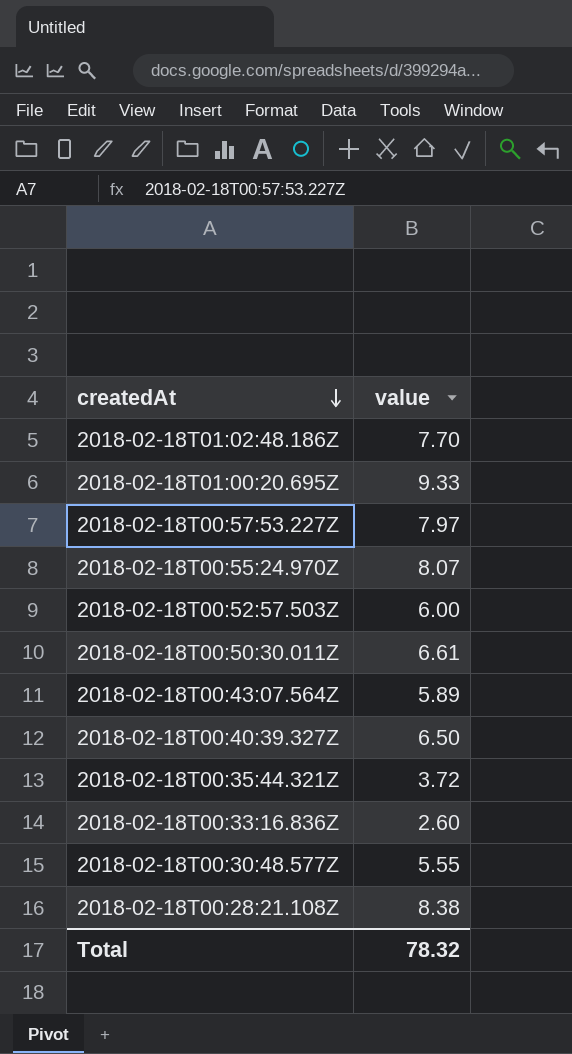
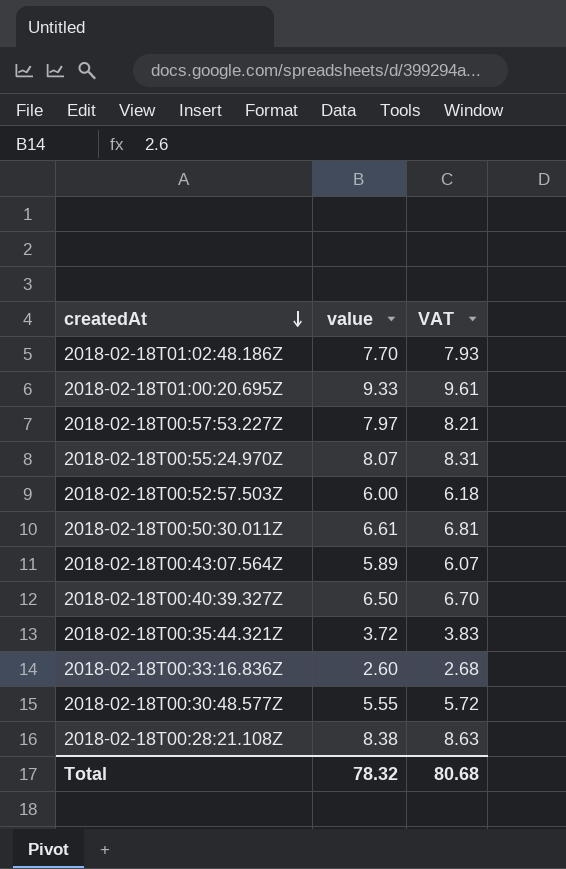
column VAT | formula: none -> [value] * 1.03

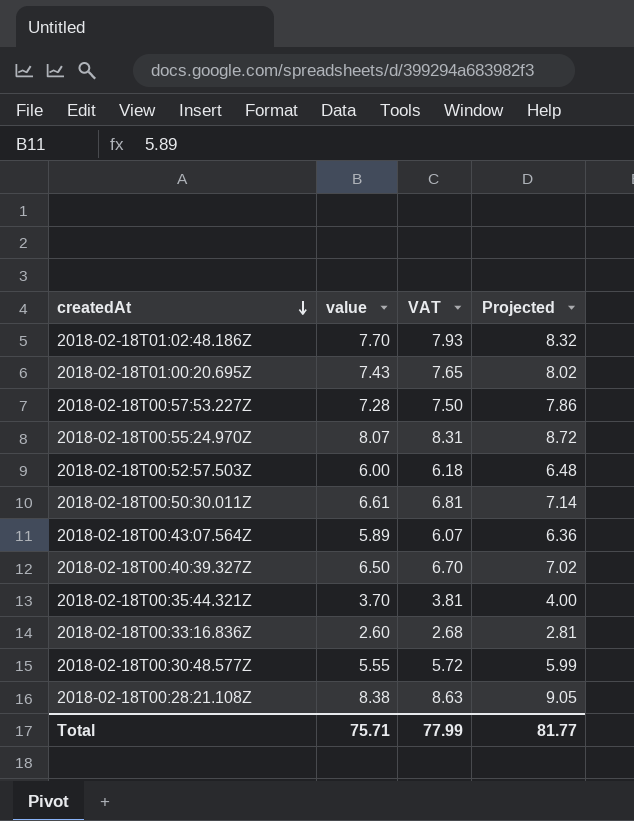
column Projected | formula: none -> [value] * 1.08
2018-02-18T01:00:20.695Z | value: 9.33 -> 7.43
2018-02-18T01:00:20.695Z | VAT: 9.61 -> 7.65
2018-02-18T00:57:53.227Z | value: 7.97 -> 7.28
2018-02-18T00:57:53.227Z | VAT: 8.21 -> 7.50
2018-02-18T00:35:44.321Z | value: 3.72 -> 3.70
2018-02-18T00:35:44.321Z | VAT: 3.83 -> 3.81
Total | value: 78.32 -> 75.71
Total | VAT: 80.68 -> 77.99

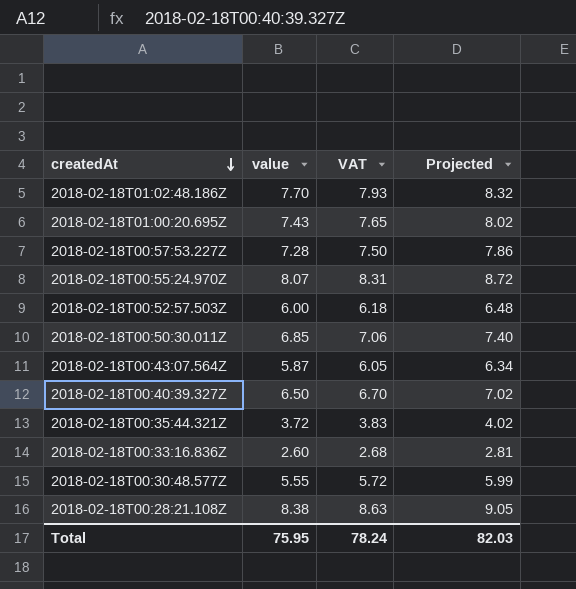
2018-02-18T00:50:30.011Z | value: 6.61 -> 6.85
2018-02-18T00:50:30.011Z | VAT: 6.81 -> 7.06
2018-02-18T00:50:30.011Z | Projected: 7.14 -> 7.40
2018-02-18T00:43:07.564Z | value: 5.89 -> 5.87
2018-02-18T00:43:07.564Z | VAT: 6.07 -> 6.05
2018-02-18T00:43:07.564Z | Projected: 6.36 -> 6.34
2018-02-18T00:35:44.321Z | value: 3.70 -> 3.72
2018-02-18T00:35:44.321Z | VAT: 3.81 -> 3.83
2018-02-18T00:35:44.321Z | Projected: 4.00 -> 4.02
Total | value: 75.71 -> 75.95
Total | VAT: 77.99 -> 78.24
Total | Projected: 81.77 -> 82.03

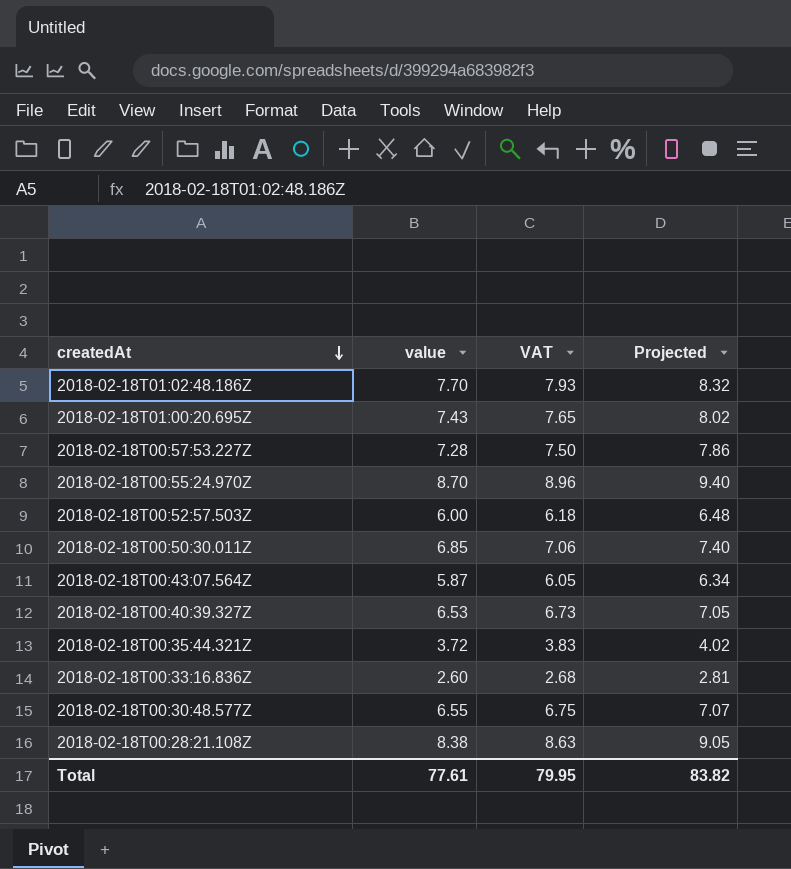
2018-02-18T00:55:24.970Z | value: 8.07 -> 8.70
2018-02-18T00:55:24.970Z | VAT: 8.31 -> 8.96
2018-02-18T00:55:24.970Z | Projected: 8.72 -> 9.40
2018-02-18T00:40:39.327Z | value: 6.50 -> 6.53
2018-02-18T00:40:39.327Z | VAT: 6.70 -> 6.73
2018-02-18T00:40:39.327Z | Projected: 7.02 -> 7.05
2018-02-18T00:30:48.577Z | value: 5.55 -> 6.55
2018-02-18T00:30:48.577Z | VAT: 5.72 -> 6.75
2018-02-18T00:30:48.577Z | Projected: 5.99 -> 7.07
Total | value: 75.95 -> 77.61
Total | VAT: 78.24 -> 79.95
Total | Projected: 82.03 -> 83.82

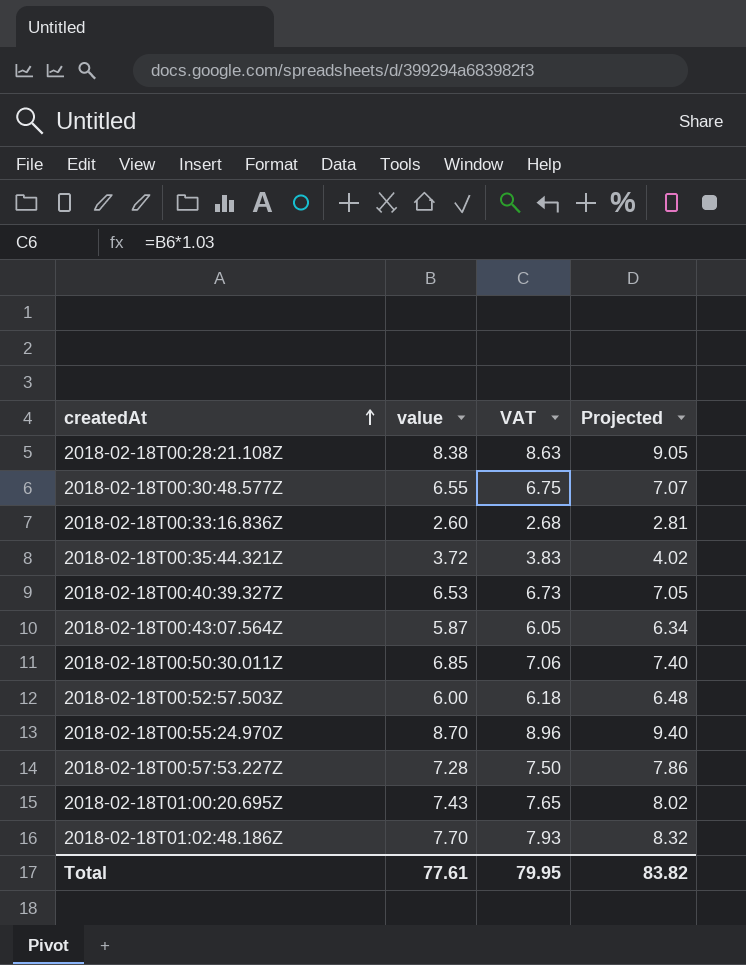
row order: createdAt descending -> createdAt ascending

